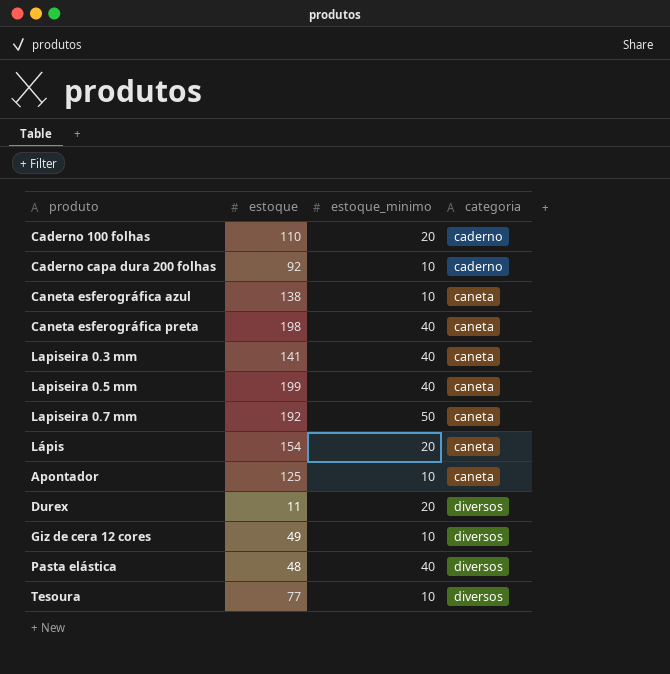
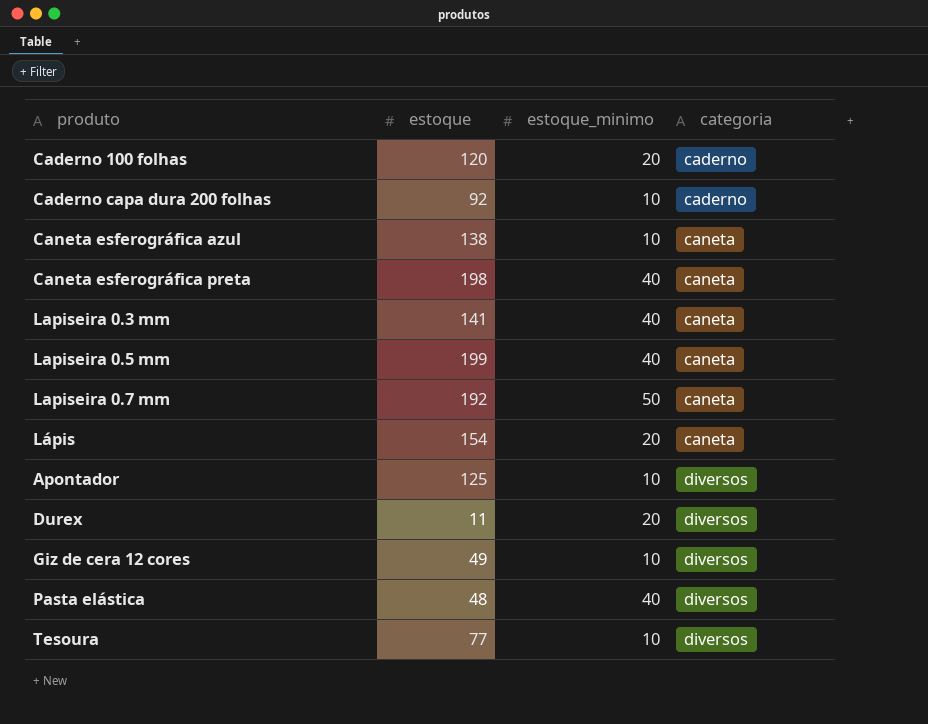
Caderno 100 folhas | estoque: 110 -> 120
Apontador | categoria: caneta -> diversos

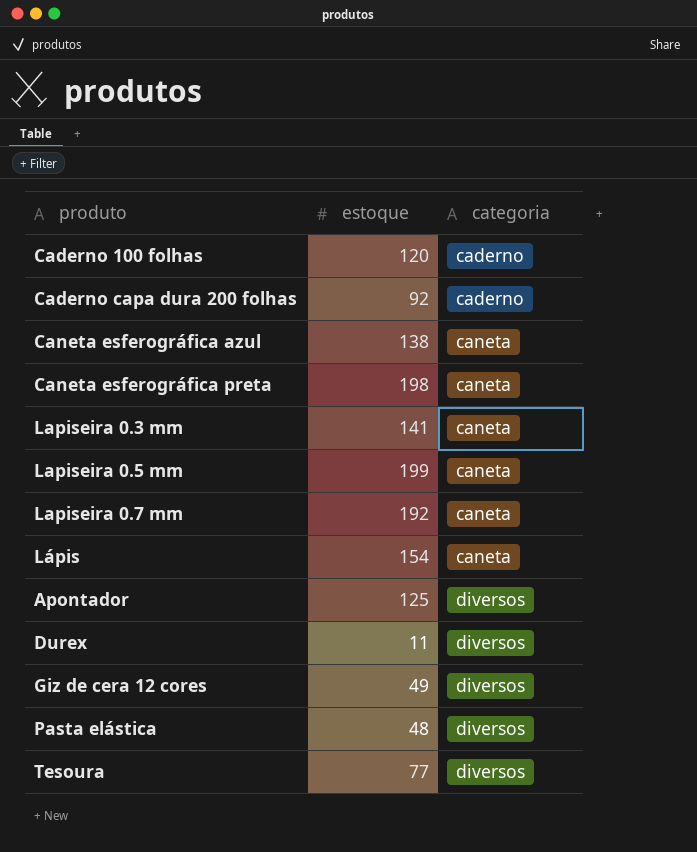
column estoque_minimo | position: 3 -> none

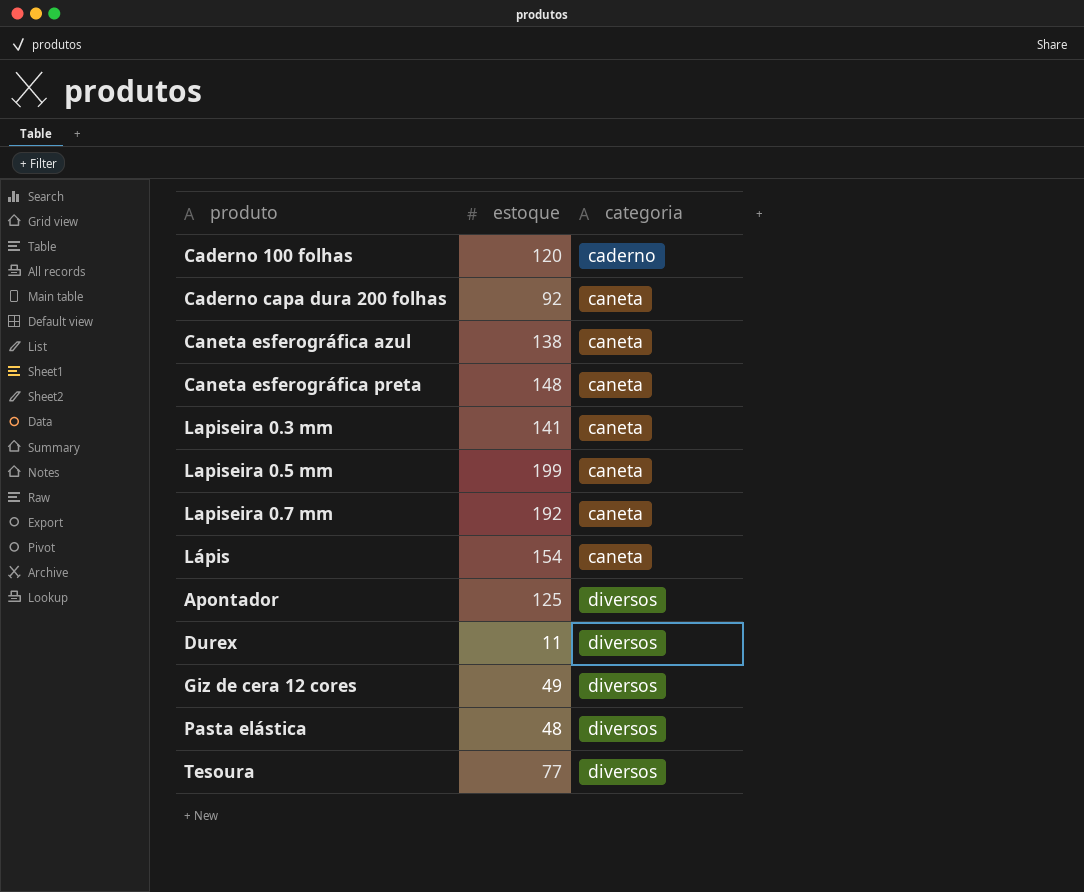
Caderno capa dura 200 folhas | categoria: caderno -> caneta
Caneta esferográfica preta | estoque: 198 -> 148

